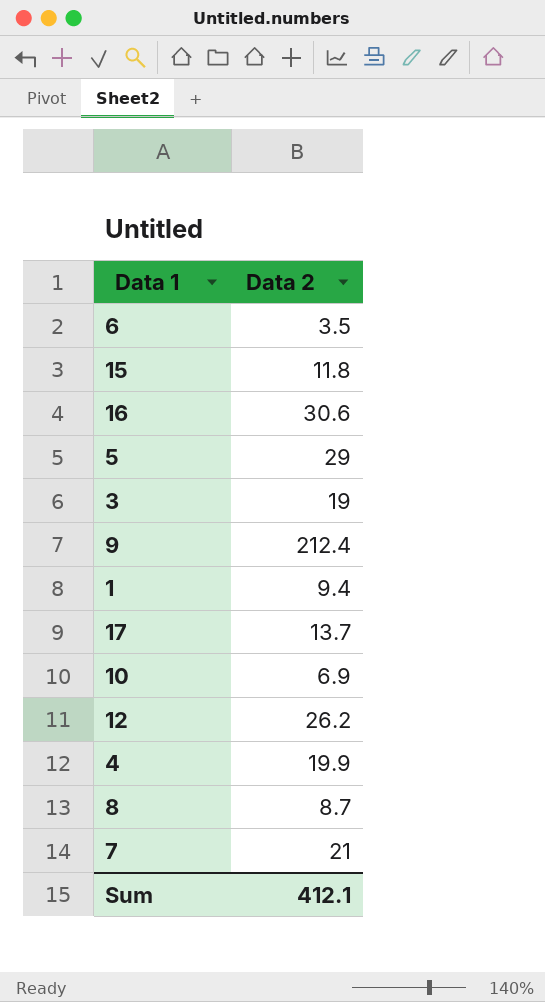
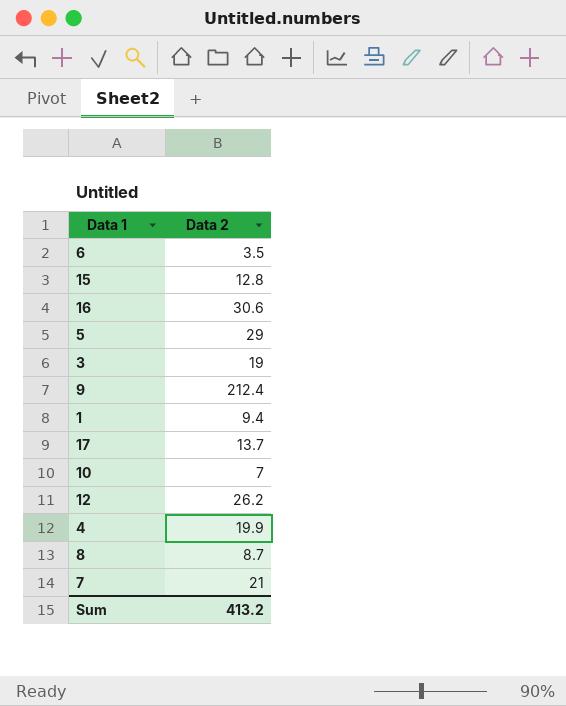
15 | Data 2: 11.8 -> 12.8
10 | Data 2: 6.9 -> 7
Sum | Data 2: 412.1 -> 413.2

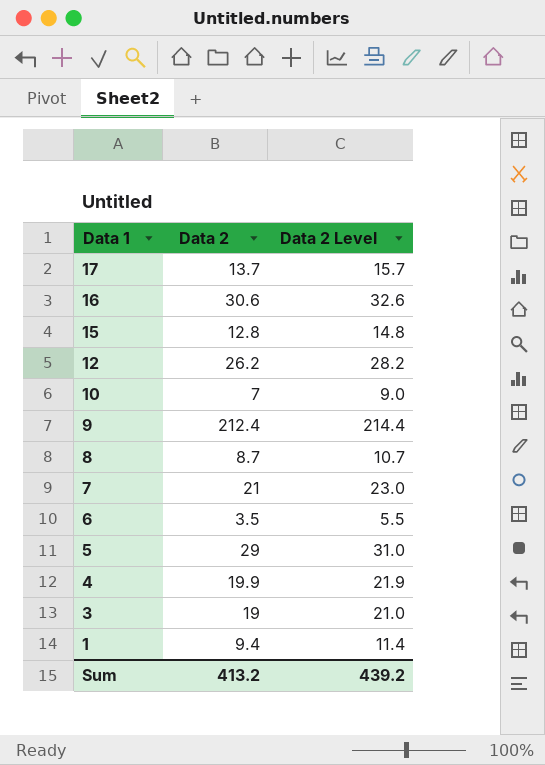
row order: none -> Data 1 descending
column Data 2 Level | formula: none -> [Data 2] + 2

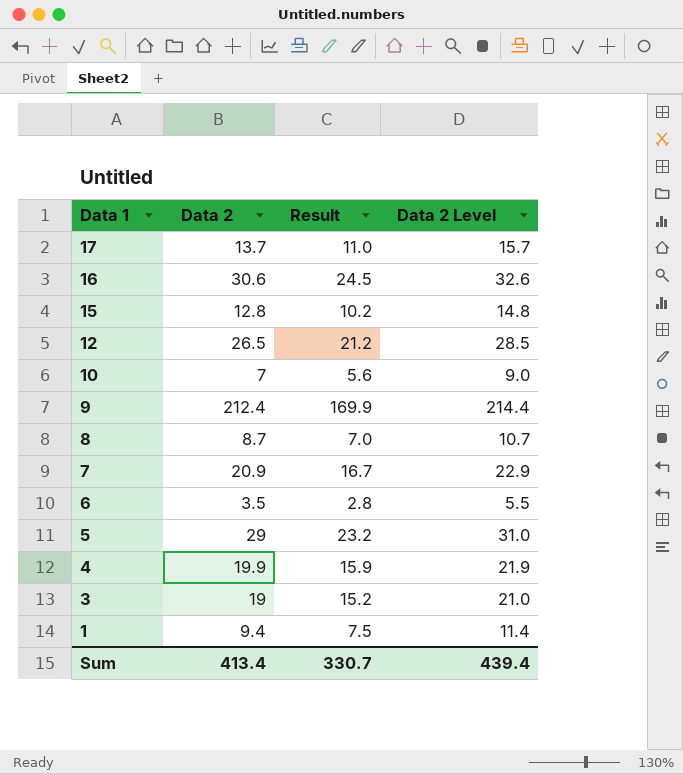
column Result | formula: none -> [Data 2] * 0.8
12 | Data 2: 26.2 -> 26.5
12 | Data 2 Level: 28.2 -> 28.5
7 | Data 2: 21 -> 20.9
7 | Data 2 Level: 23.0 -> 22.9
Sum | Data 2: 413.2 -> 413.4
Sum | Data 2 Level: 439.2 -> 439.4

